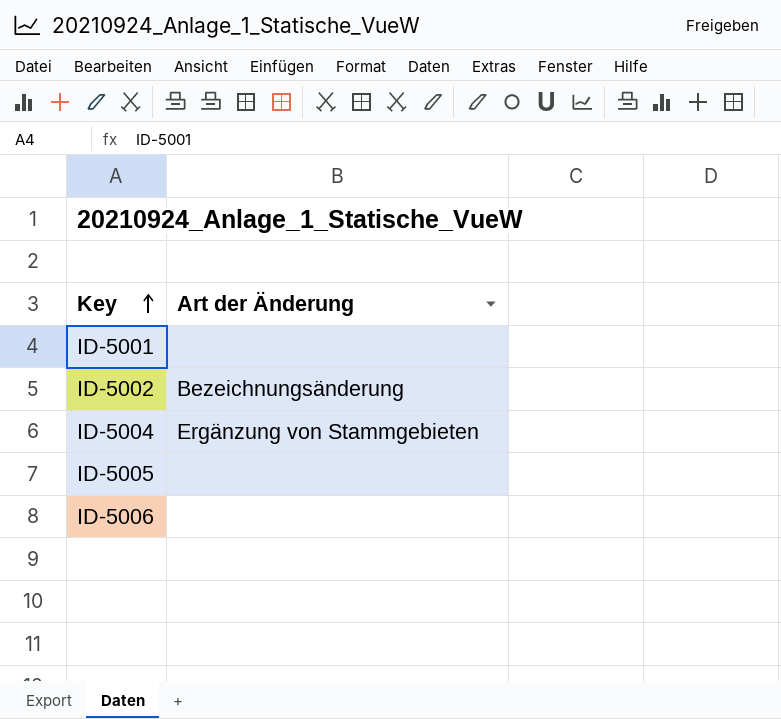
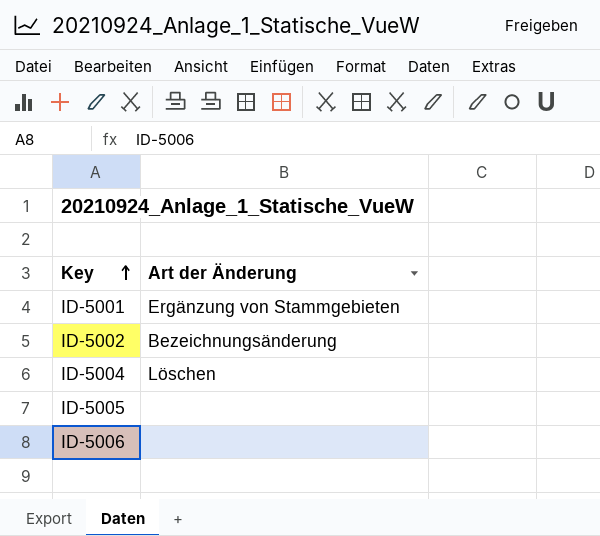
ID-5001 | Art der Änderung: none -> Ergänzung von Stammgebieten
ID-5004 | Art der Änderung: Ergänzung von Stammgebieten -> Löschen

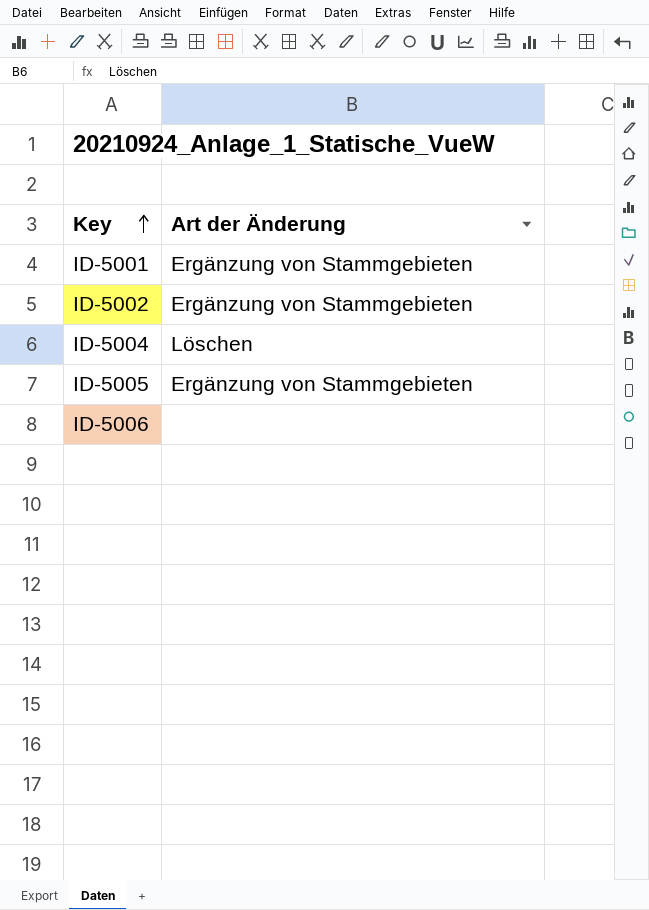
ID-5002 | Art der Änderung: Bezeichnungsänderung -> Ergänzung von Stammgebieten
ID-5005 | Art der Änderung: none -> Ergänzung von Stammgebieten

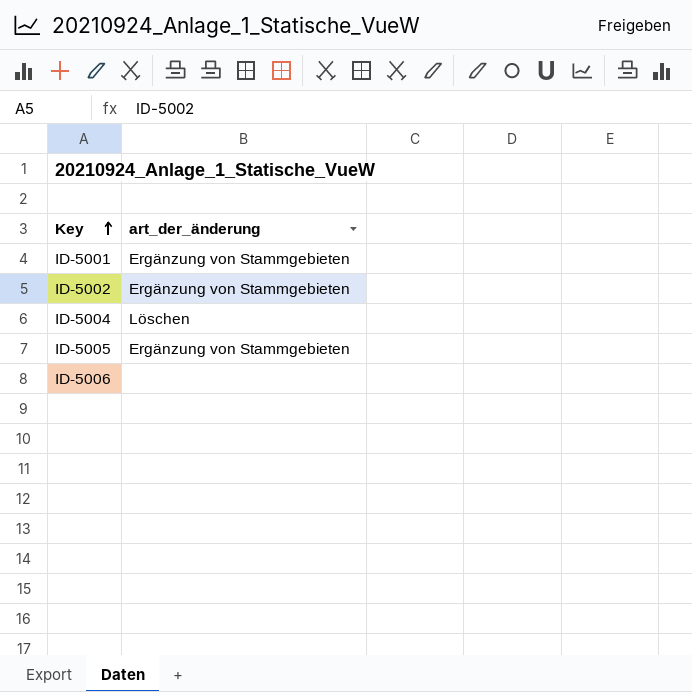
column name: Art der Änderung -> art_der_änderung

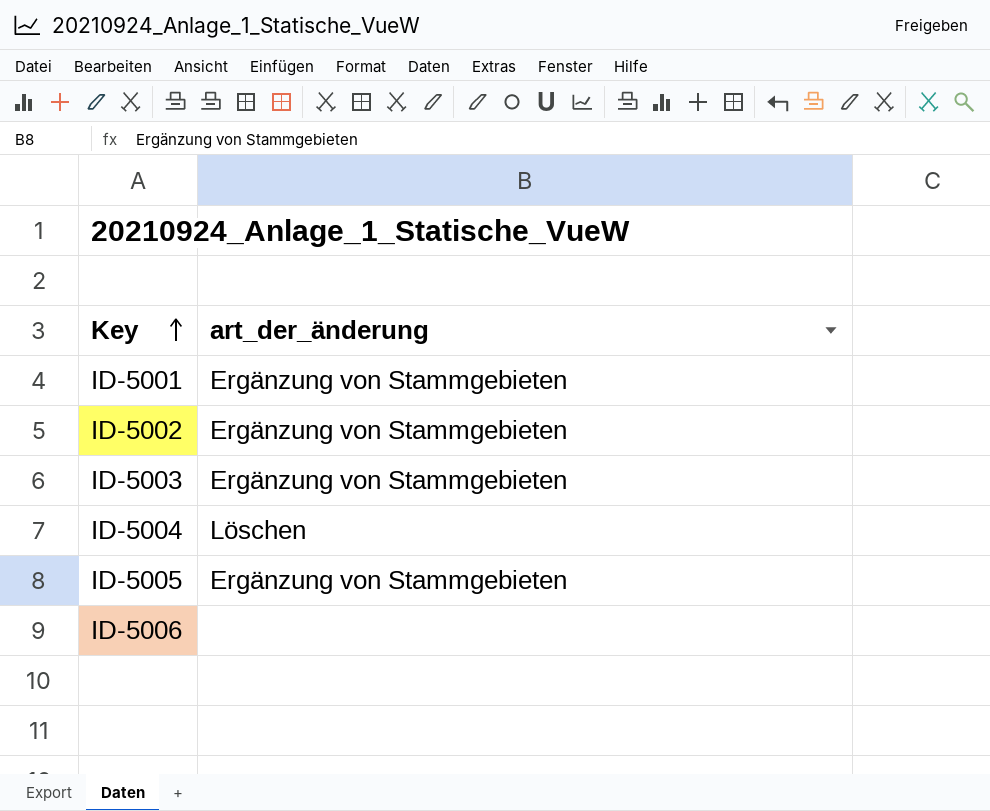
row ID-5003: none -> Ergänzung von Stammgebieten

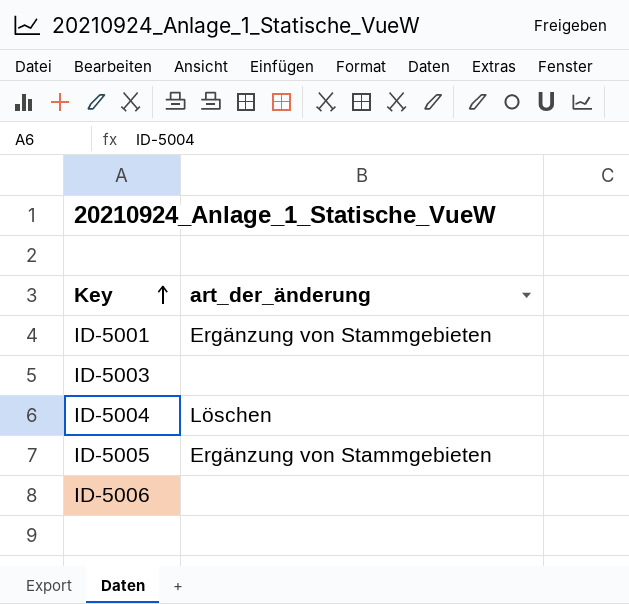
row ID-5002: Ergänzung von Stammgebieten -> none
ID-5003 | art_der_änderung: Ergänzung von Stammgebieten -> none

